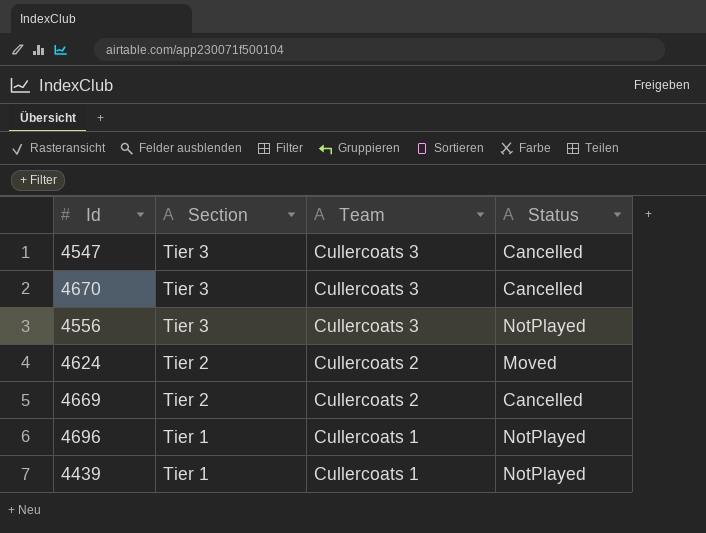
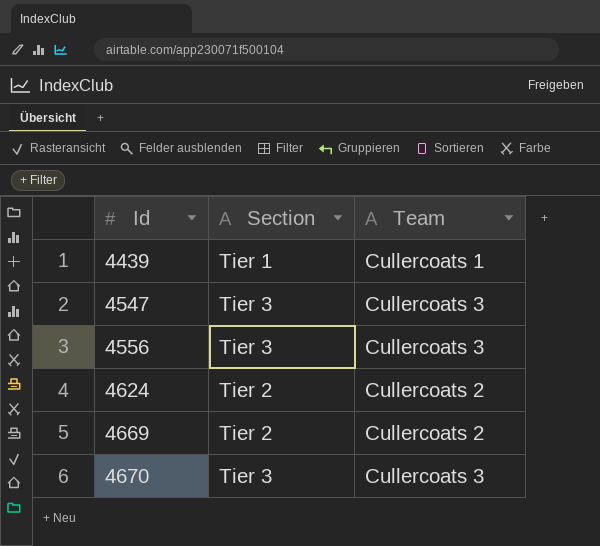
row order: Section descending -> Id ascending
column Status | position: 4 -> none
row 4696: Tier 1 | Cullercoats 1 | NotPlayed -> none

